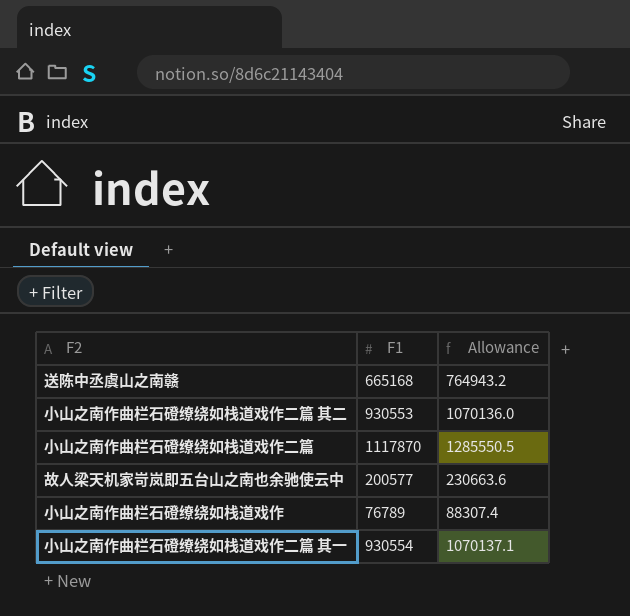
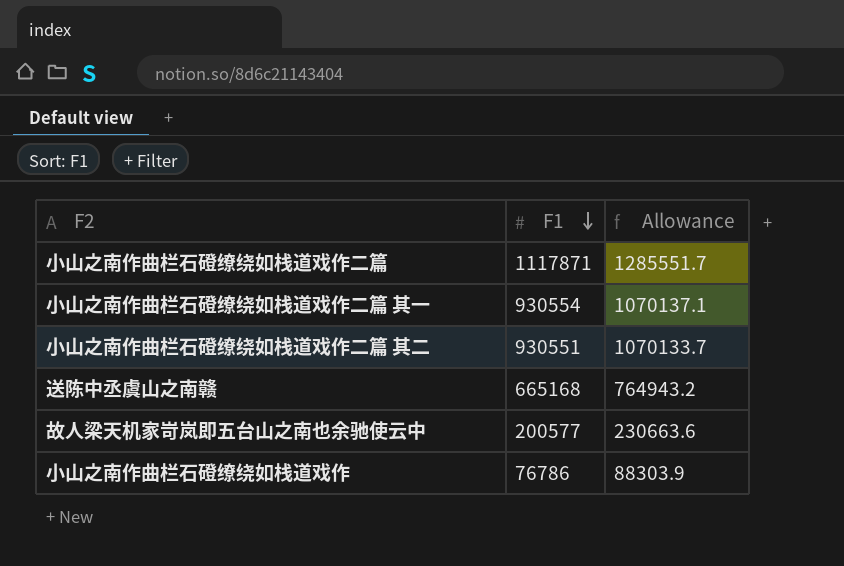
row order: none -> F1 descending
小山之南作曲栏石磴缭绕如栈道戏作二篇 | F1: 1117870 -> 1117871
小山之南作曲栏石磴缭绕如栈道戏作二篇 | Allowance: 1285550.5 -> 1285551.7
小山之南作曲栏石磴缭绕如栈道戏作二篇 其二 | F1: 930553 -> 930551
小山之南作曲栏石磴缭绕如栈道戏作二篇 其二 | Allowance: 1070136.0 -> 1070133.7
小山之南作曲栏石磴缭绕如栈道戏作 | F1: 76789 -> 76786
小山之南作曲栏石磴缭绕如栈道戏作 | Allowance: 88307.4 -> 88303.9

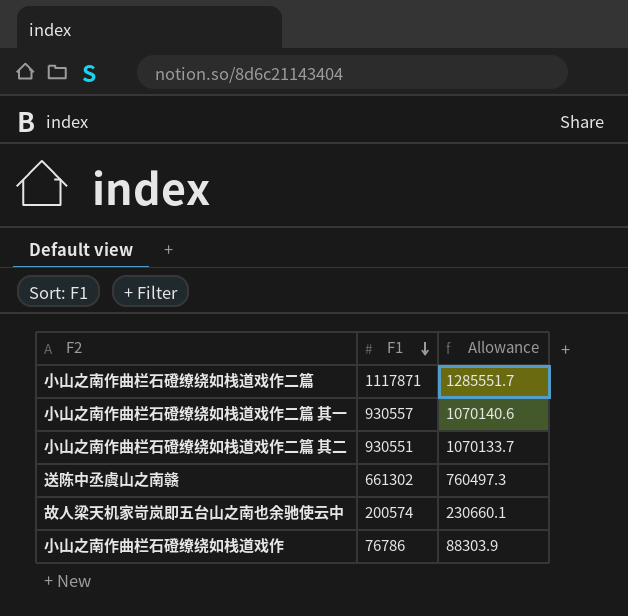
小山之南作曲栏石磴缭绕如栈道戏作二篇 其一 | F1: 930554 -> 930557
小山之南作曲栏石磴缭绕如栈道戏作二篇 其一 | Allowance: 1070137.1 -> 1070140.6
送陈中丞虞山之南赣 | F1: 665168 -> 661302
送陈中丞虞山之南赣 | Allowance: 764943.2 -> 760497.3
故人梁天机家岢岚即五台山之南也余驰使云中 | F1: 200577 -> 200574
故人梁天机家岢岚即五台山之南也余驰使云中 | Allowance: 230663.6 -> 230660.1

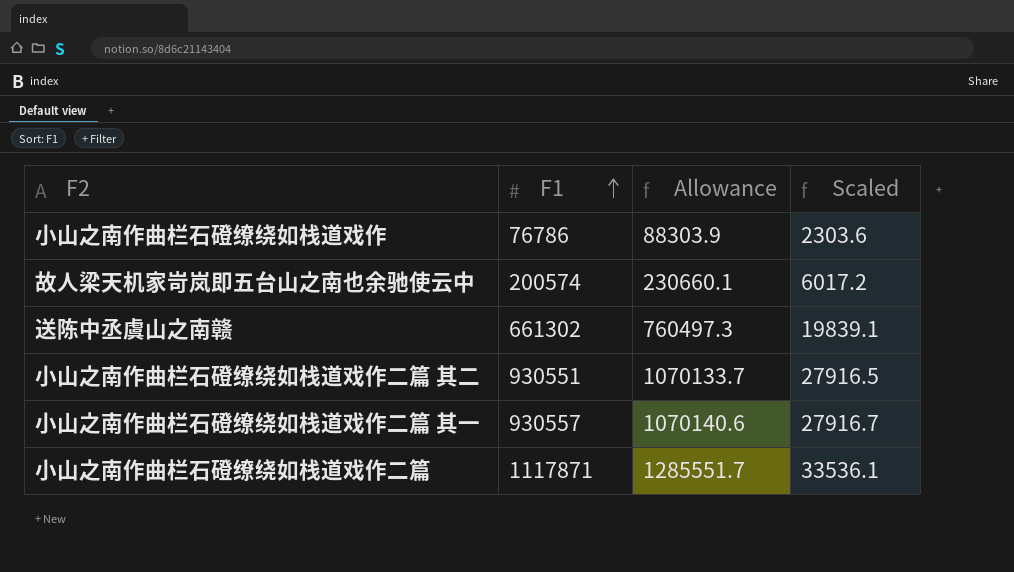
row order: F1 descending -> F1 ascending
column Scaled | formula: none -> [F1] * 0.03

